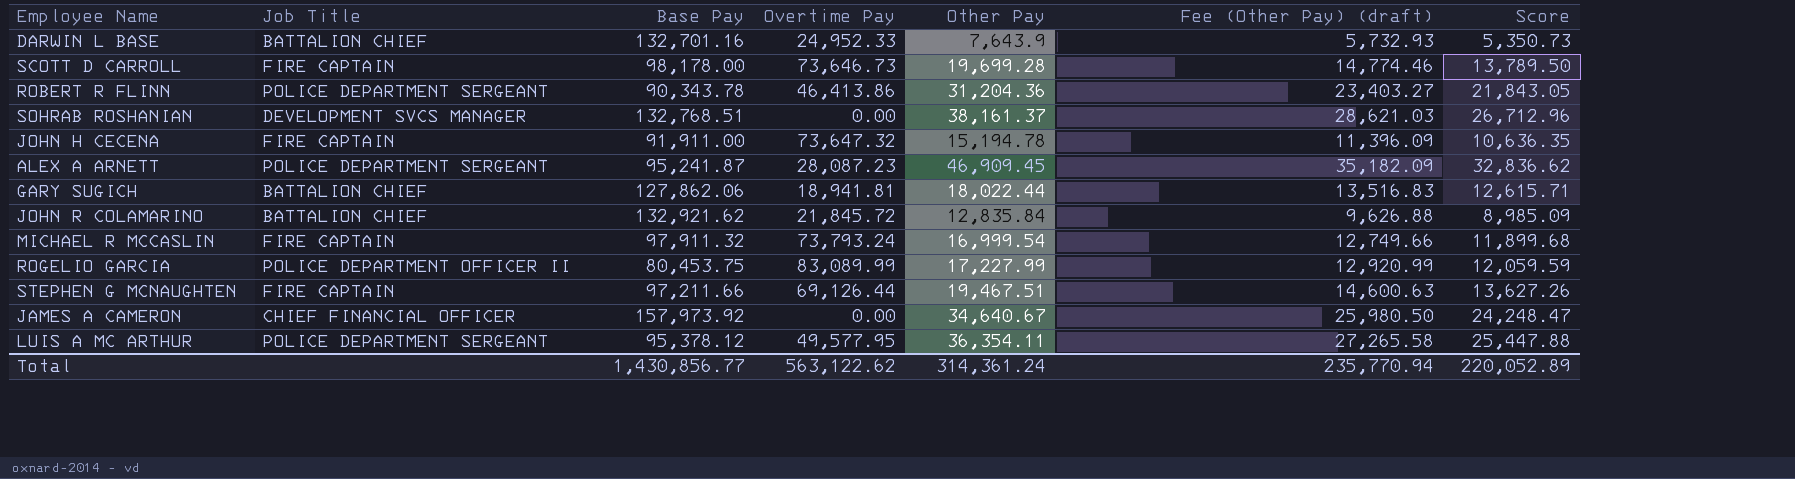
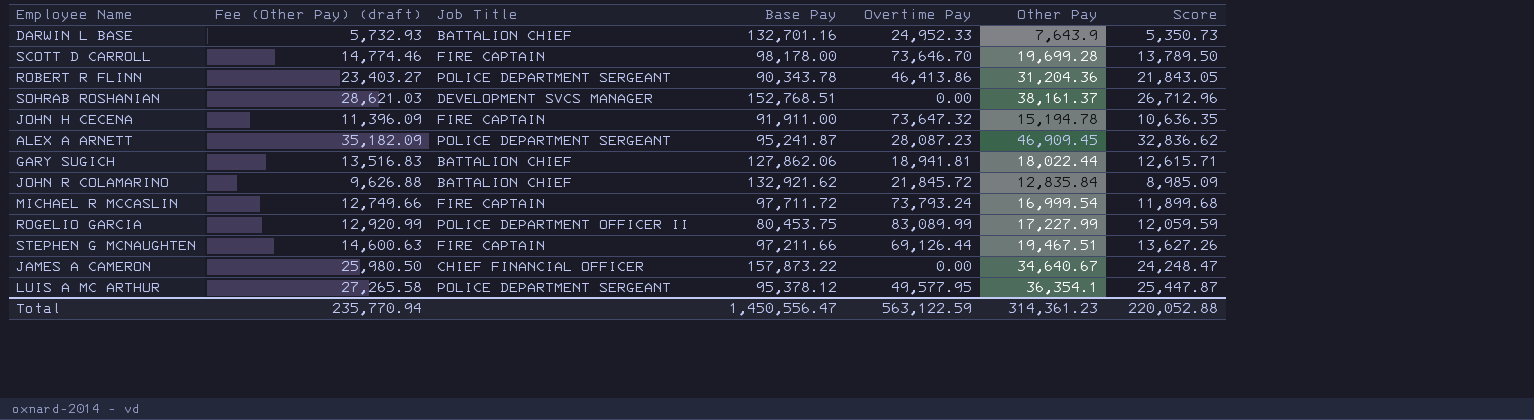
column Fee (Other Pay) (draft) | position: 6 -> 2
SCOTT D CARROLL | Overtime Pay: 73,646.73 -> 73,646.70
SOHRAB ROSHANIAN | Base Pay: 132,768.51 -> 152,768.51
MICHAEL R MCCASLIN | Base Pay: 97,911.32 -> 97,711.72
JAMES A CAMERON | Base Pay: 157,973.92 -> 157,873.22
LUIS A MC ARTHUR | Other Pay: 36,354.11 -> 36,354.1
LUIS A MC ARTHUR | Score: 25,447.88 -> 25,447.87
Total | Base Pay: 1,430,856.77 -> 1,450,556.47
Total | Overtime Pay: 563,122.62 -> 563,122.59
Total | Other Pay: 314,361.24 -> 314,361.23
Total | Score: 220,052.89 -> 220,052.88

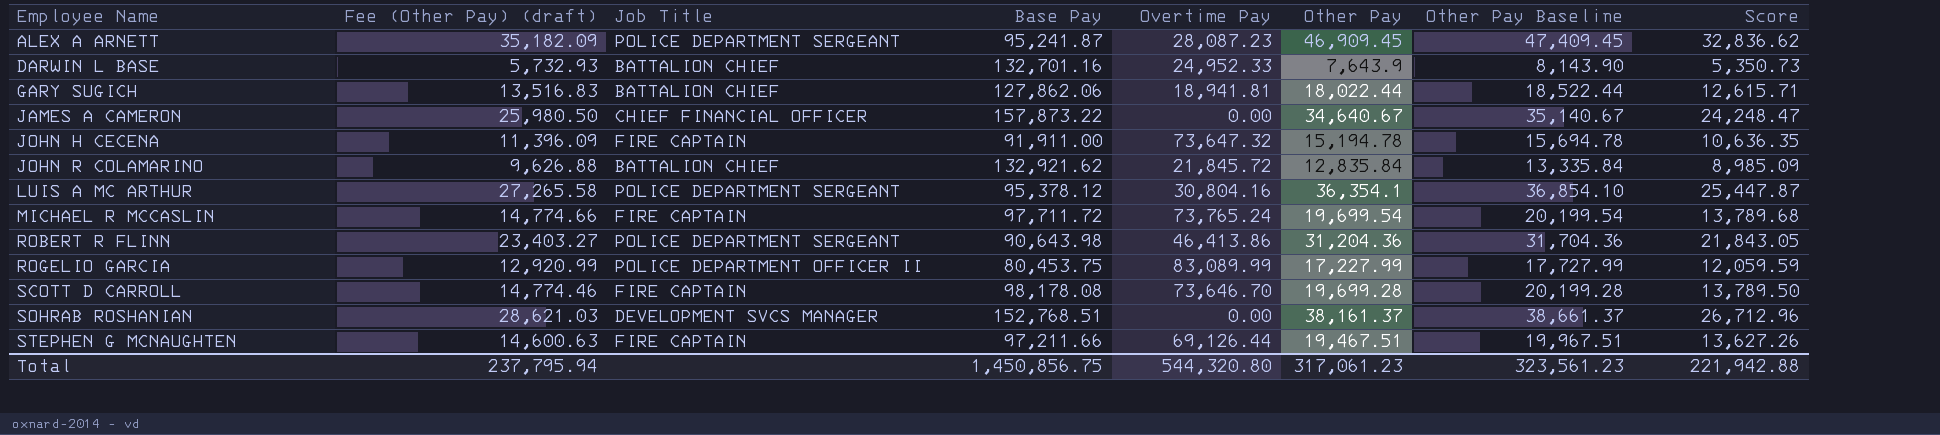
row order: none -> Employee Name ascending
column Other Pay Baseline | formula: none -> [Other Pay] + 500
LUIS A MC ARTHUR | Overtime Pay: 49,577.95 -> 30,804.16
MICHAEL R MCCASLIN | Fee (Other Pay) (draft): 12,749.66 -> 14,774.66
MICHAEL R MCCASLIN | Overtime Pay: 73,793.24 -> 73,765.24
MICHAEL R MCCASLIN | Other Pay: 16,999.54 -> 19,699.54
MICHAEL R MCCASLIN | Score: 11,899.68 -> 13,789.68
ROBERT R FLINN | Base Pay: 90,343.78 -> 90,643.98
SCOTT D CARROLL | Base Pay: 98,178.00 -> 98,178.08
Total | Fee (Other Pay) (draft): 235,770.94 -> 237,795.94
Total | Base Pay: 1,450,556.47 -> 1,450,856.75
Total | Overtime Pay: 563,122.59 -> 544,320.80
Total | Other Pay: 314,361.23 -> 317,061.23
Total | Score: 220,052.88 -> 221,942.88

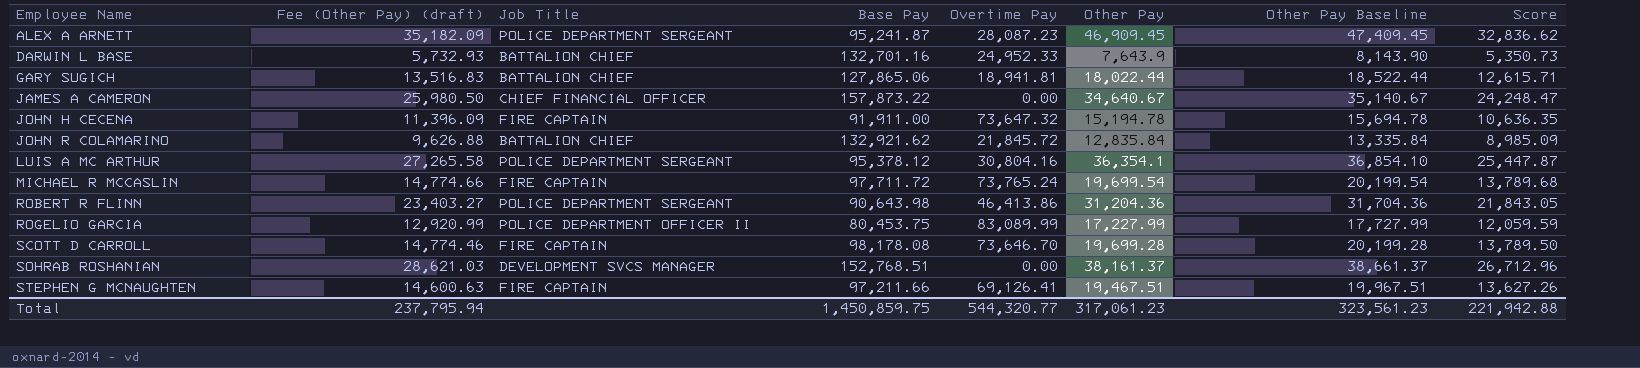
GARY SUGICH | Base Pay: 127,862.06 -> 127,865.06
STEPHEN G MCNAUGHTEN | Overtime Pay: 69,126.44 -> 69,126.41
Total | Base Pay: 1,450,856.75 -> 1,450,859.75
Total | Overtime Pay: 544,320.80 -> 544,320.77

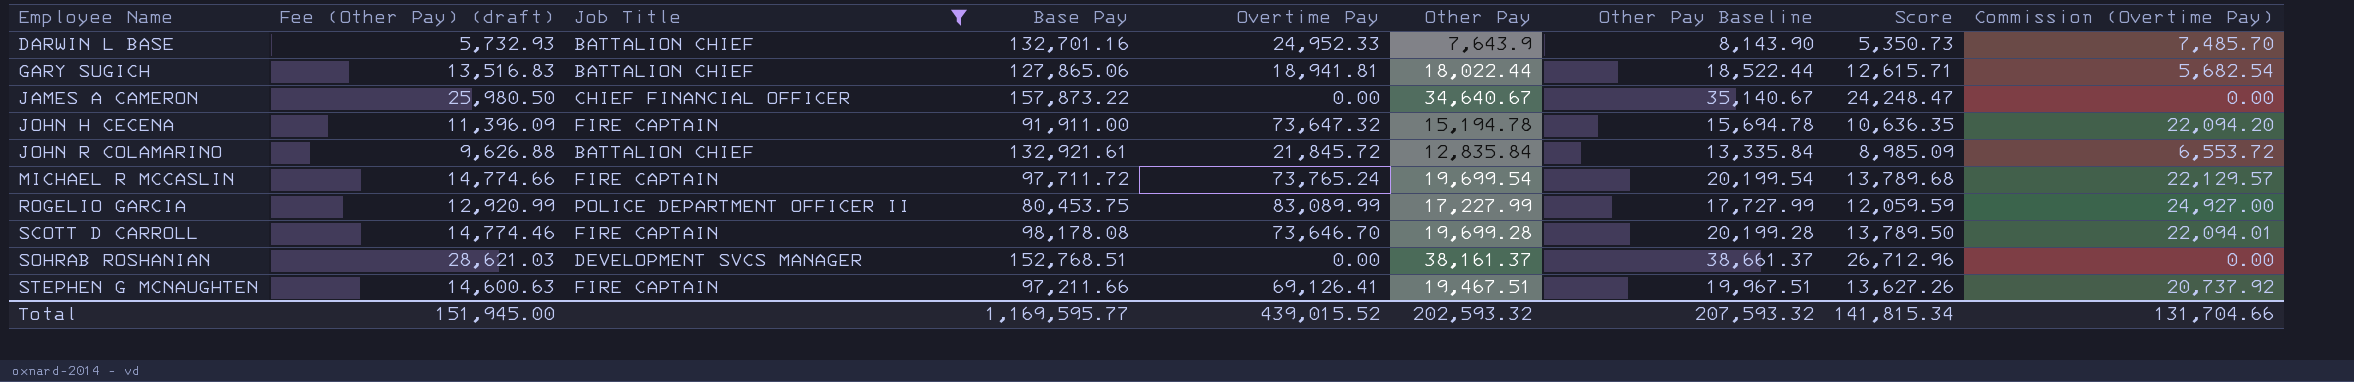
filter: none -> Job Title != POLICE DEPARTMENT SERGEANT
column Commission (Overtime Pay) | formula: none -> [Overtime Pay] * 0.3
JOHN R COLAMARINO | Base Pay: 132,921.62 -> 132,921.61
Total | Fee (Other Pay) (draft): 237,795.94 -> 151,945.00
Total | Base Pay: 1,450,859.75 -> 1,169,595.77
Total | Overtime Pay: 544,320.77 -> 439,015.52
Total | Other Pay: 317,061.23 -> 202,593.32
Total | Other Pay Baseline: 323,561.23 -> 207,593.32
Total | Score: 221,942.88 -> 141,815.34

